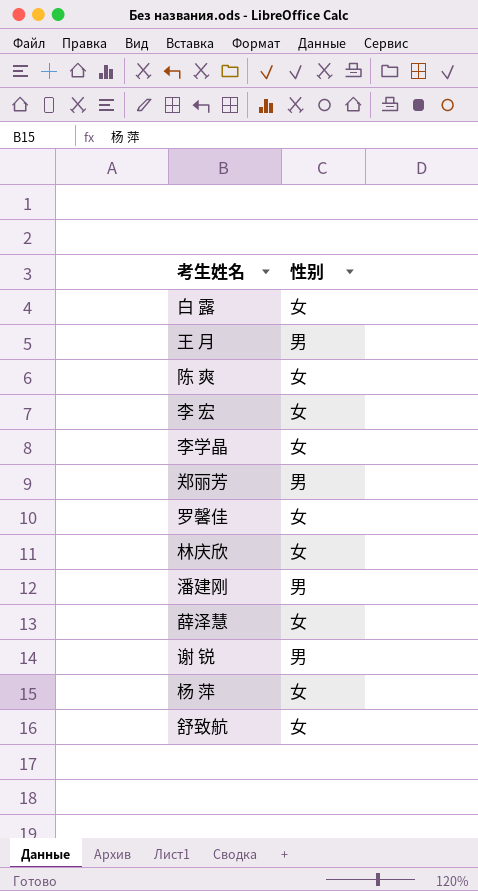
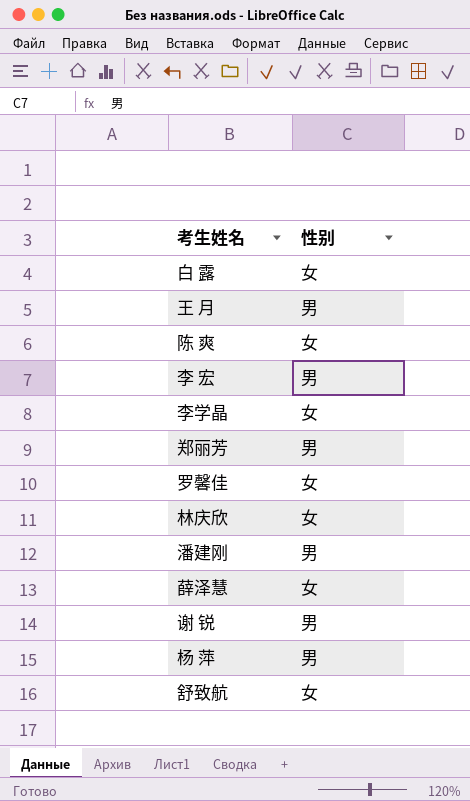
李 宏 | 性别: 女 -> 男
杨 萍 | 性别: 女 -> 男

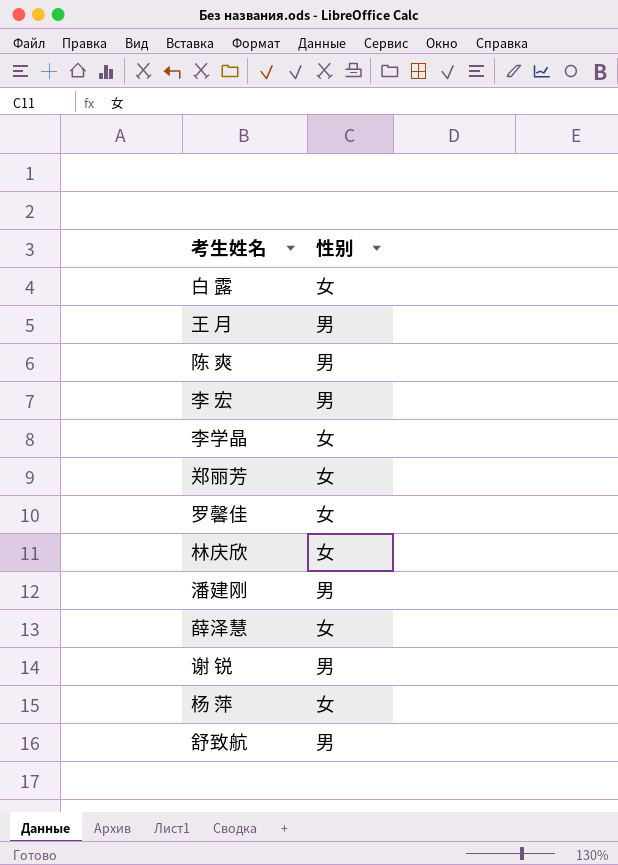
陈 爽 | 性别: 女 -> 男
郑丽芳 | 性别: 男 -> 女
杨 萍 | 性别: 男 -> 女
舒致航 | 性别: 女 -> 男

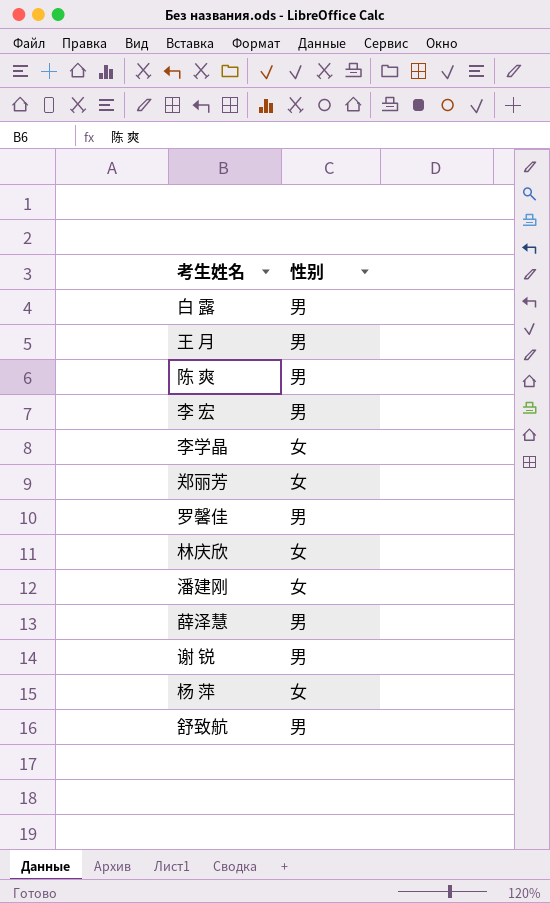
白 露 | 性别: 女 -> 男
罗馨佳 | 性别: 女 -> 男
潘建刚 | 性别: 男 -> 女
薛泽慧 | 性别: 女 -> 男

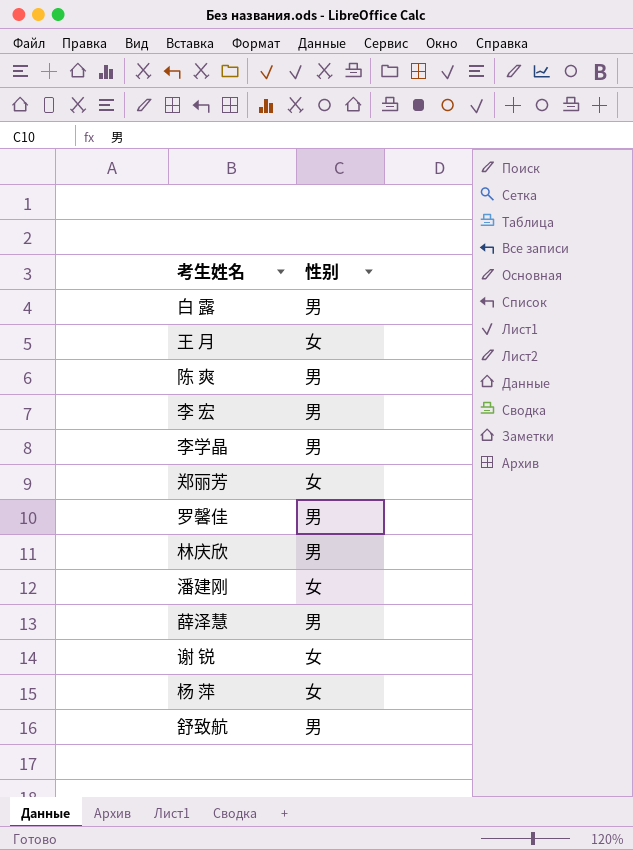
王 月 | 性别: 男 -> 女
李学晶 | 性别: 女 -> 男
林庆欣 | 性别: 女 -> 男
谢 锐 | 性别: 男 -> 女

